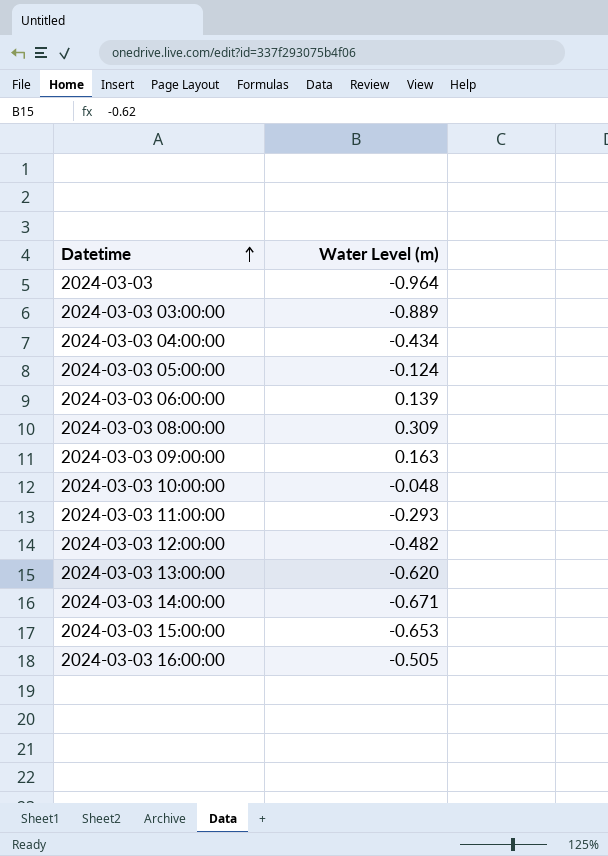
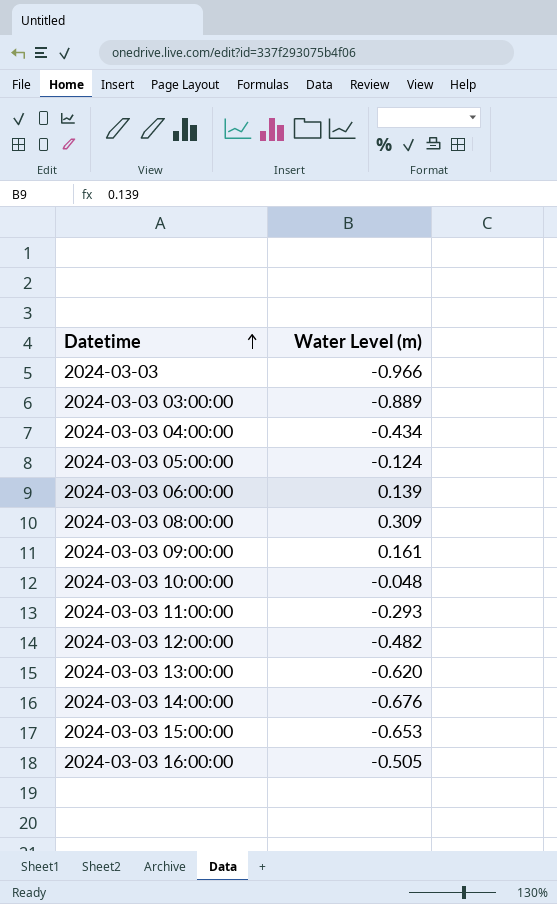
2024-03-03 | Water Level (m): -0.964 -> -0.966
2024-03-03 09:00:00 | Water Level (m): 0.163 -> 0.161
2024-03-03 14:00:00 | Water Level (m): -0.671 -> -0.676

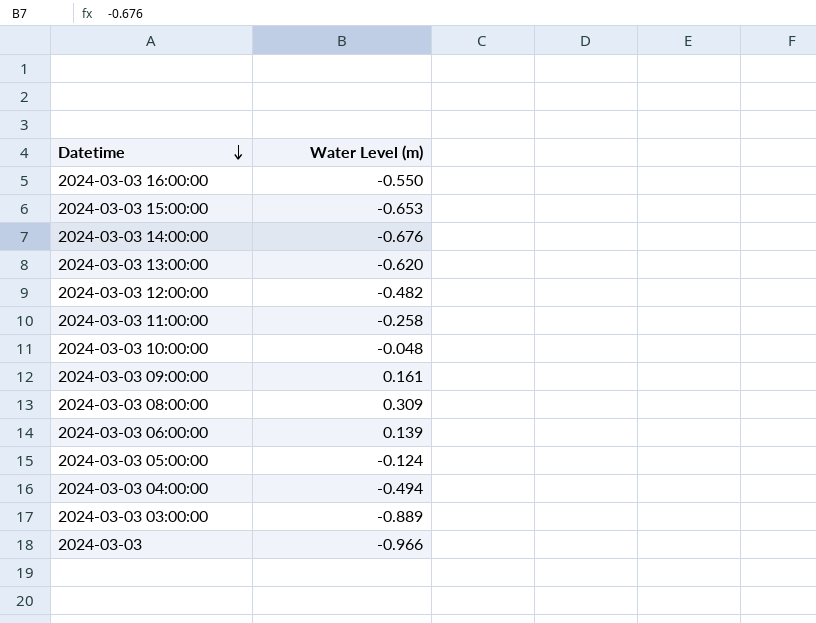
row order: Datetime ascending -> Datetime descending
2024-03-03 16:00:00 | Water Level (m): -0.505 -> -0.550
2024-03-03 11:00:00 | Water Level (m): -0.293 -> -0.258
2024-03-03 04:00:00 | Water Level (m): -0.434 -> -0.494

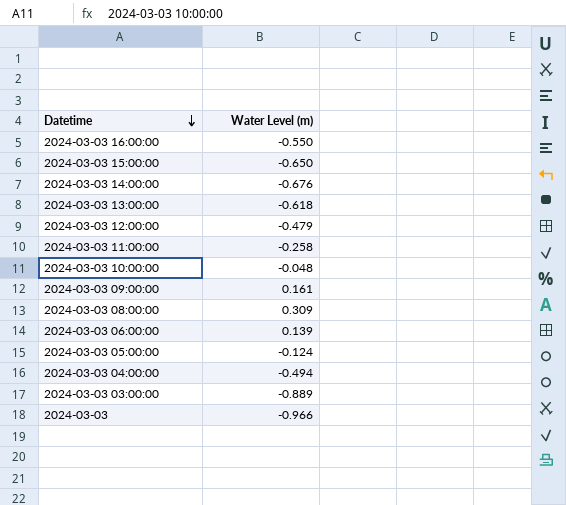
2024-03-03 15:00:00 | Water Level (m): -0.653 -> -0.650
2024-03-03 13:00:00 | Water Level (m): -0.620 -> -0.618
2024-03-03 12:00:00 | Water Level (m): -0.482 -> -0.479

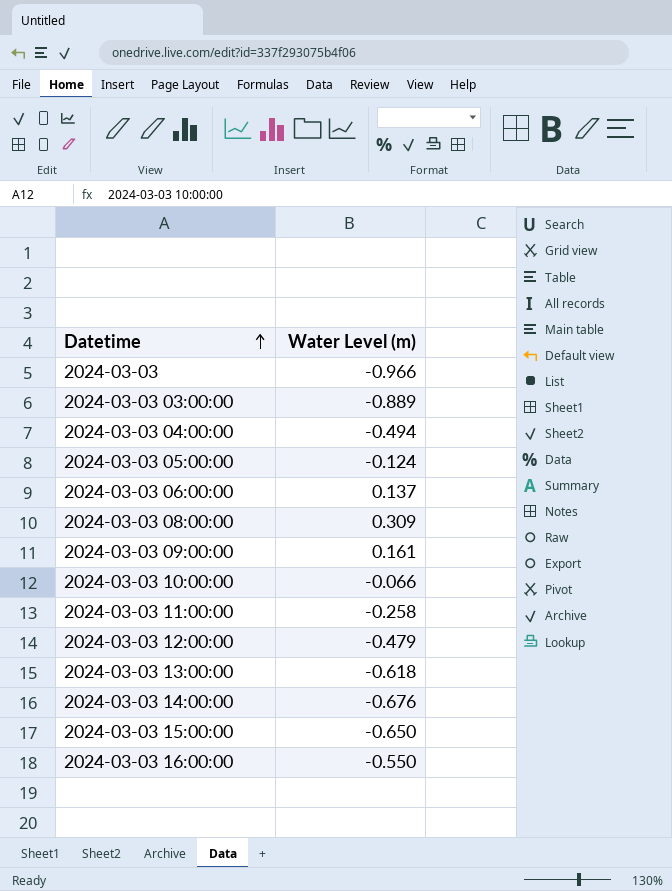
row order: Datetime descending -> Datetime ascending
2024-03-03 06:00:00 | Water Level (m): 0.139 -> 0.137
2024-03-03 10:00:00 | Water Level (m): -0.048 -> -0.066

